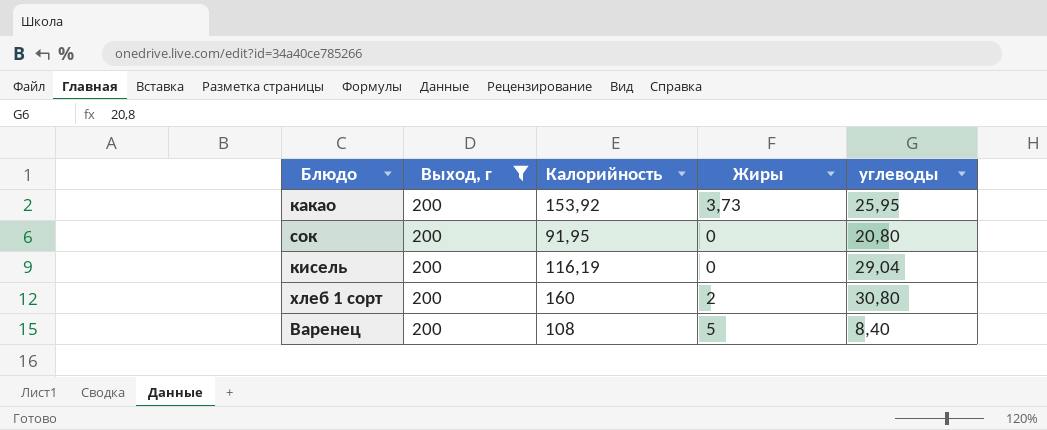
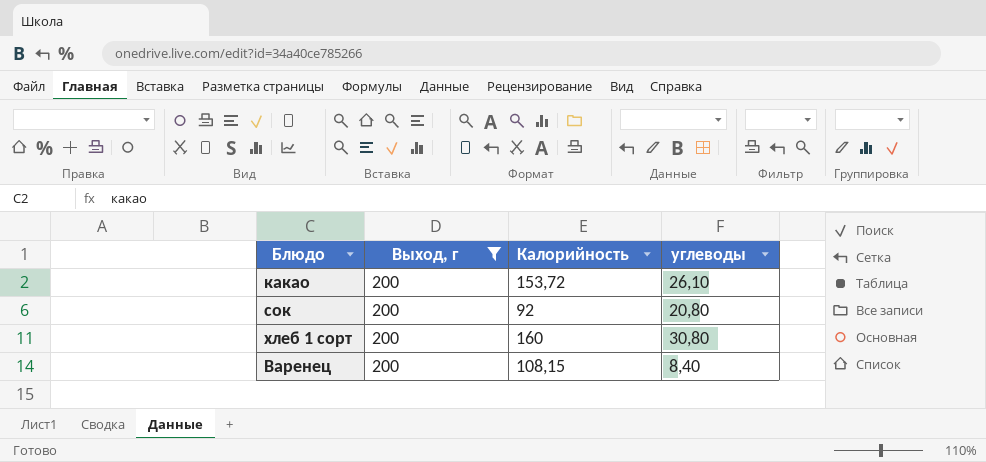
column Жиры | position: 4 -> none
row кисель: 200 | 116,19 | 0 | 29,04 -> none
какао | Калорийность: 153,92 -> 153,72
какао | углеводы: 25,95 -> 26,10
сок | Калорийность: 91,95 -> 92
Варенец | Калорийность: 108 -> 108,15

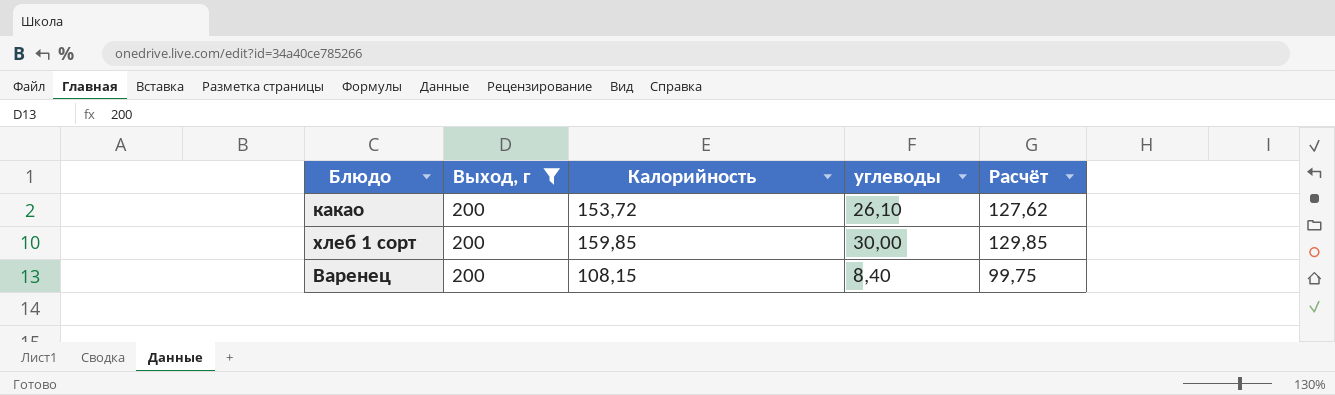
column Расчёт | formula: none -> [Калорийность] - [углеводы]
row сок: 200 | 92 | 20,80 -> none
хлеб 1 сорт | Калорийность: 160 -> 159,85
хлеб 1 сорт | углеводы: 30,80 -> 30,00

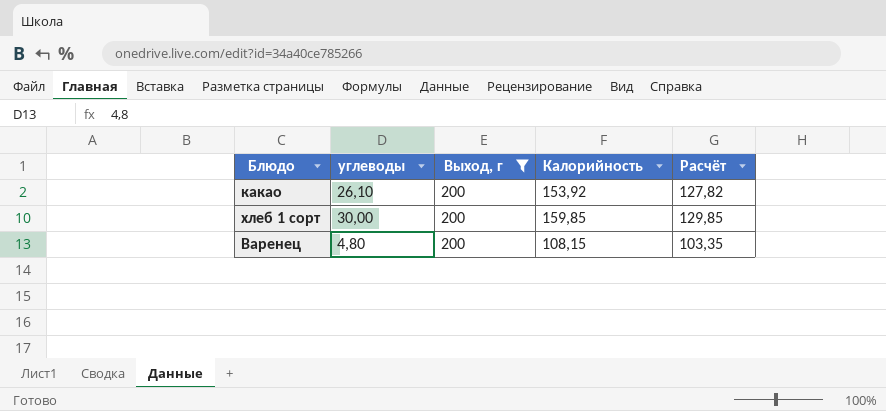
column углеводы | position: 4 -> 2
какао | Калорийность: 153,72 -> 153,92
какао | Расчёт: 127,62 -> 127,82
Варенец | углеводы: 8,40 -> 4,80
Варенец | Расчёт: 99,75 -> 103,35

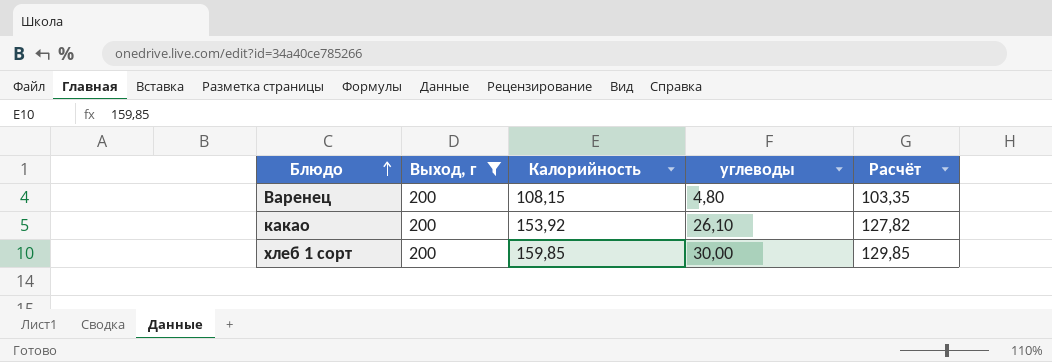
row order: none -> Блюдо ascending
column углеводы | position: 2 -> 4

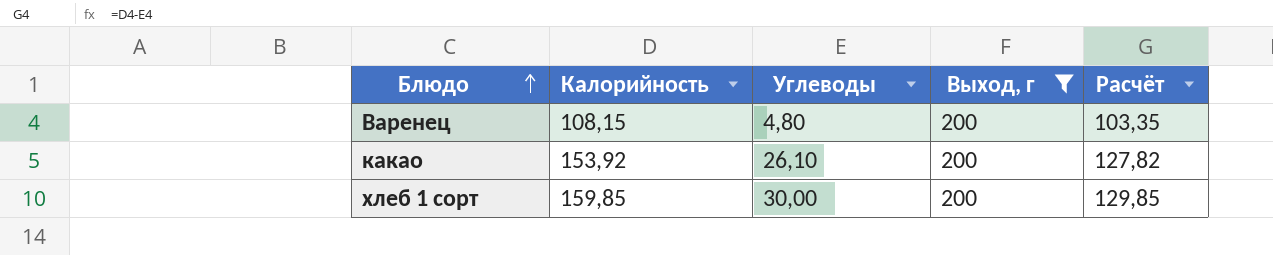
column name: углеводы -> Углеводы
column Выход, г | position: 2 -> 4

